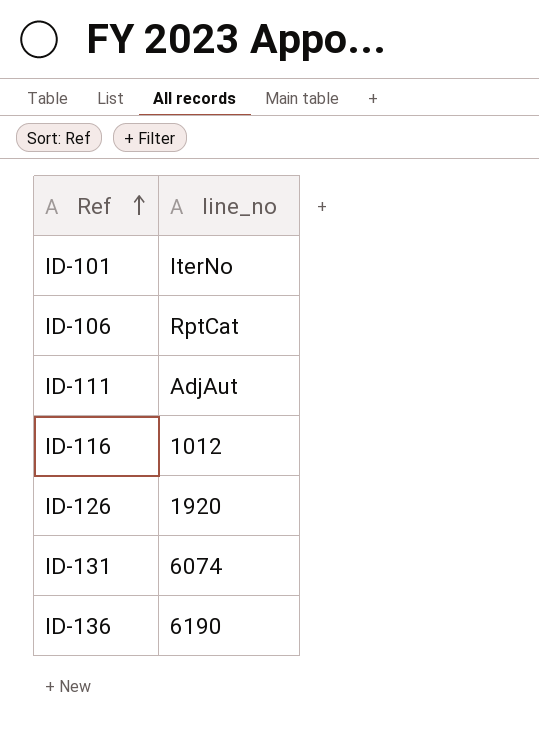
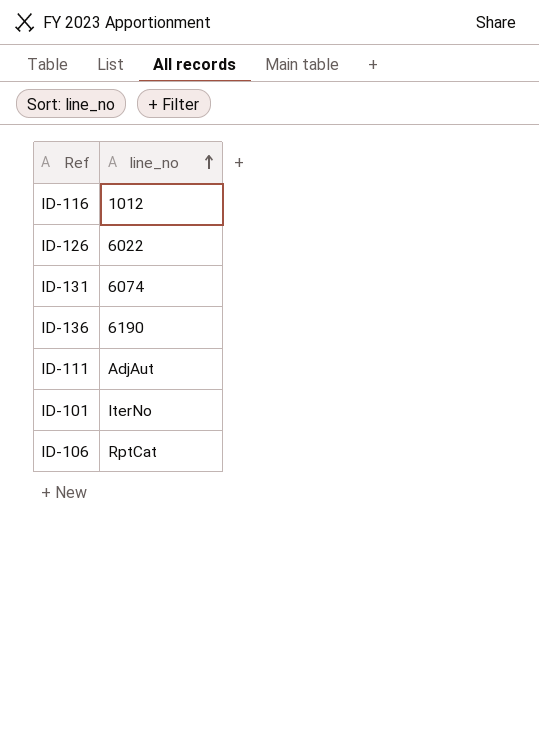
row order: Ref ascending -> line_no ascending
ID-126 | line_no: 1920 -> 6022

